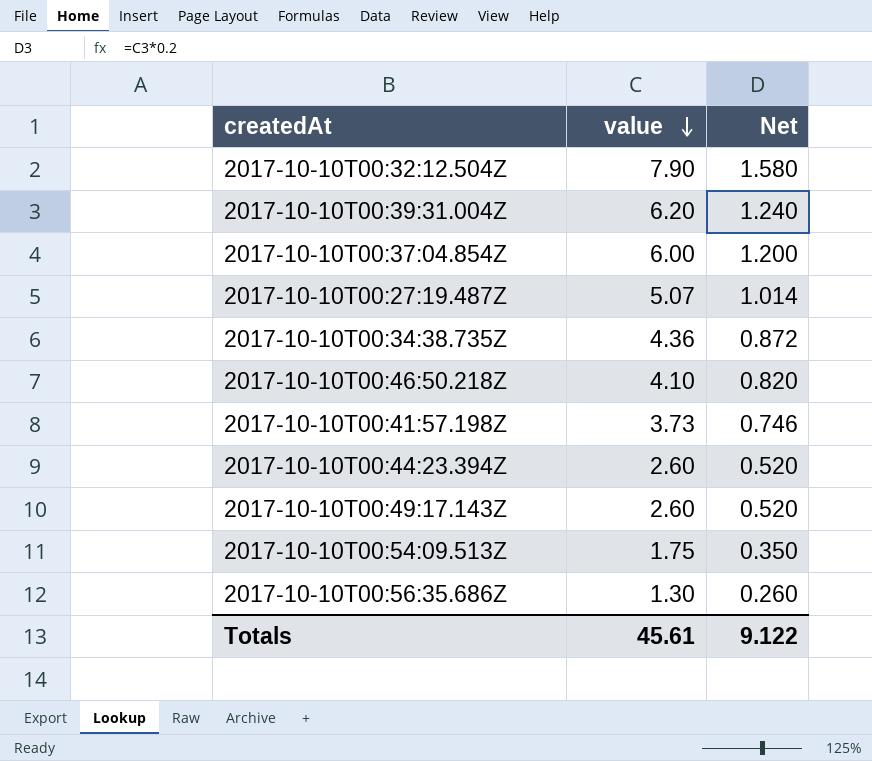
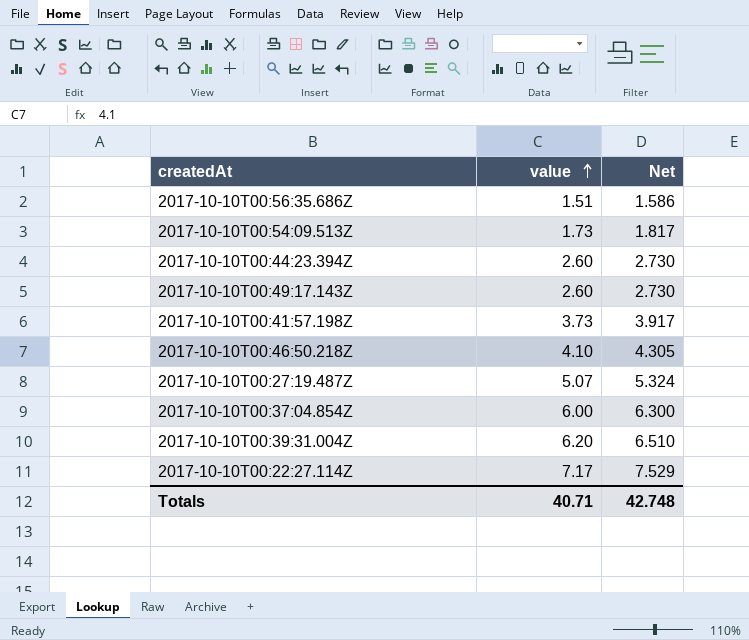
row order: value descending -> value ascending
column Net | formula: [value] * 0.2 -> [value] * 1.05
row 2017-10-10T00:32:12.504Z: 7.90 | 1.580 -> none
row 2017-10-10T00:34:38.735Z: 4.36 | 0.872 -> none
2017-10-10T00:56:35.686Z | value: 1.30 -> 1.51
2017-10-10T00:54:09.513Z | value: 1.75 -> 1.73
row 2017-10-10T00:22:27.114Z: none -> 7.17 | 7.529
Totals | value: 45.61 -> 40.71
Totals | Net: 9.122 -> 42.748

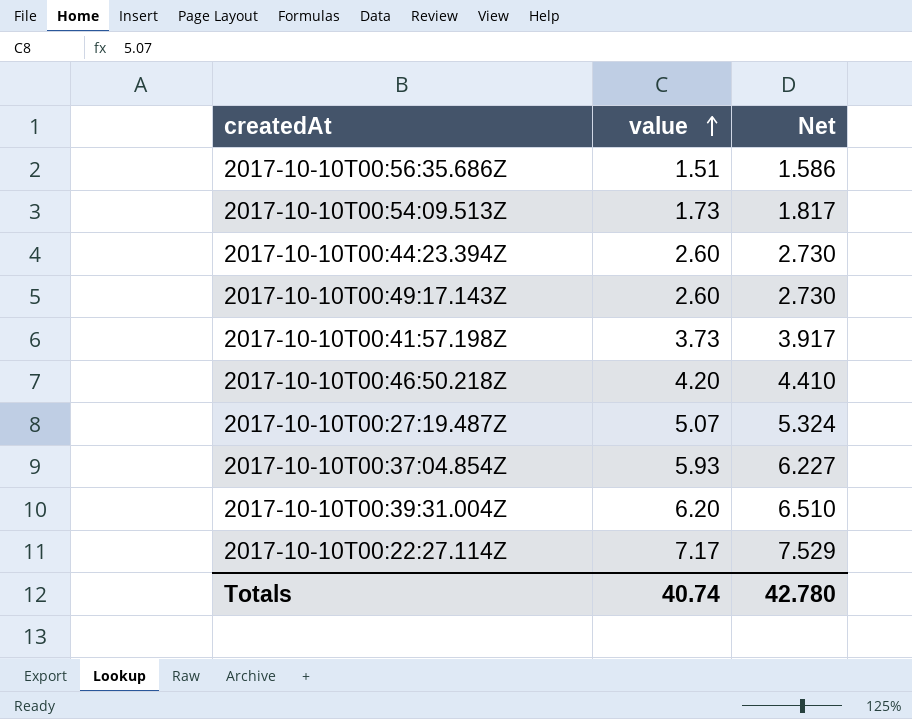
2017-10-10T00:46:50.218Z | value: 4.10 -> 4.20
2017-10-10T00:46:50.218Z | Net: 4.305 -> 4.410
2017-10-10T00:37:04.854Z | value: 6.00 -> 5.93
2017-10-10T00:37:04.854Z | Net: 6.300 -> 6.227
Totals | value: 40.71 -> 40.74
Totals | Net: 42.748 -> 42.780

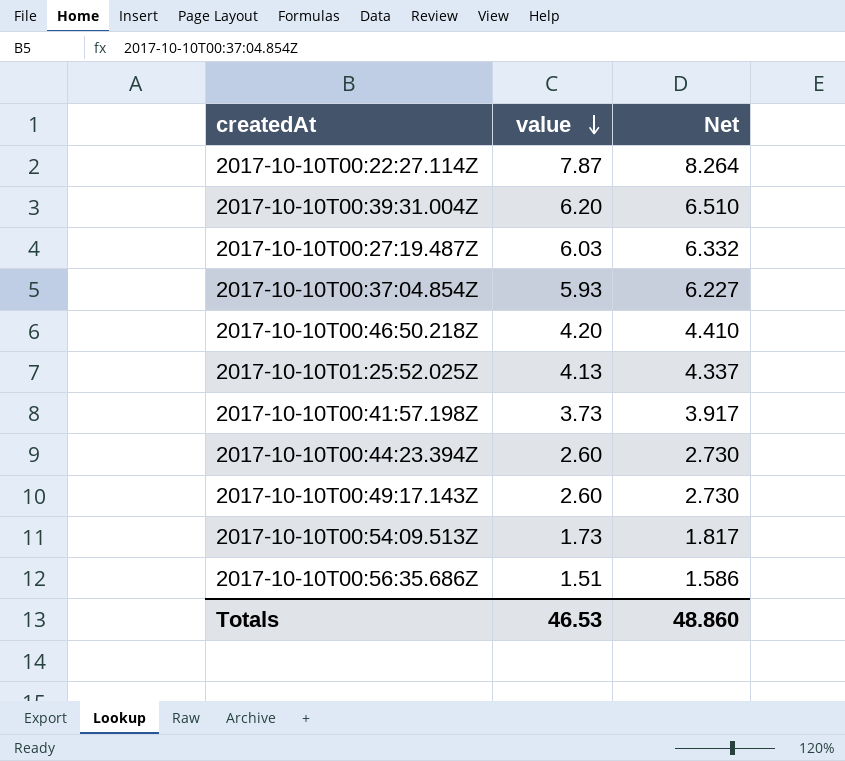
row order: value ascending -> value descending
2017-10-10T00:22:27.114Z | value: 7.17 -> 7.87
2017-10-10T00:22:27.114Z | Net: 7.529 -> 8.264
2017-10-10T00:27:19.487Z | value: 5.07 -> 6.03
2017-10-10T00:27:19.487Z | Net: 5.324 -> 6.332
row 2017-10-10T01:25:52.025Z: none -> 4.13 | 4.337
Totals | value: 40.74 -> 46.53
Totals | Net: 42.780 -> 48.860

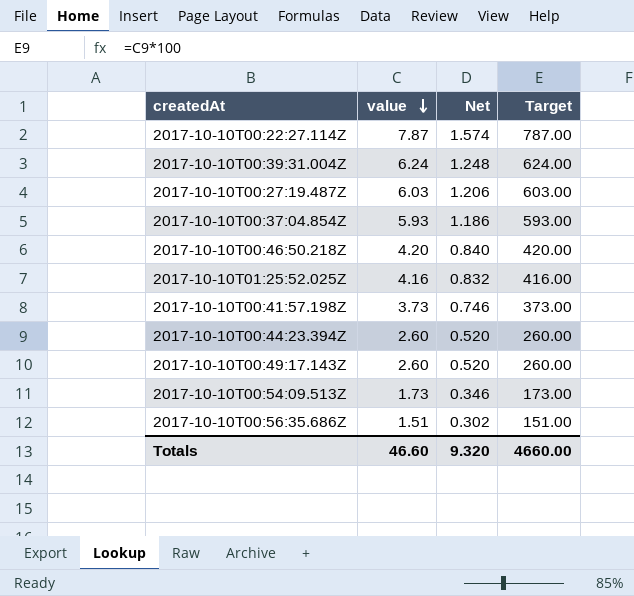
column Net | formula: [value] * 1.05 -> [value] * 0.2
column Target | formula: none -> [value] * 100
2017-10-10T00:39:31.004Z | value: 6.20 -> 6.24
2017-10-10T01:25:52.025Z | value: 4.13 -> 4.16
Totals | value: 46.53 -> 46.60
Totals | Net: 48.860 -> 9.320

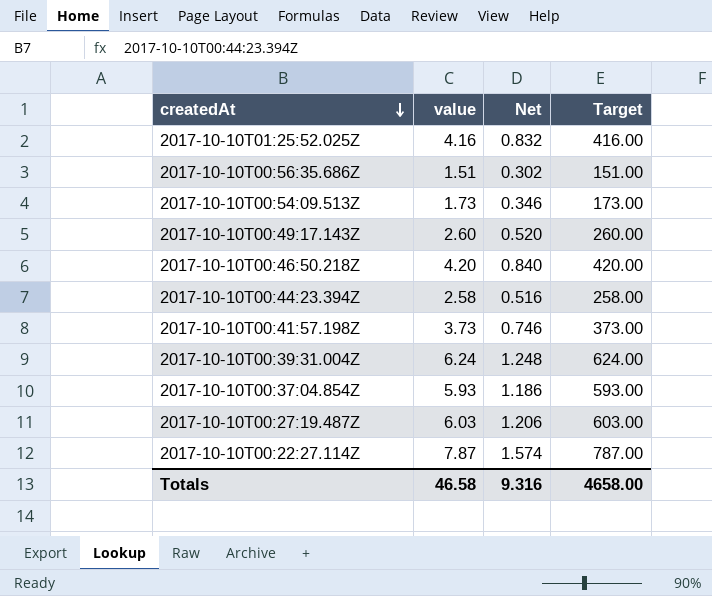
row order: value descending -> createdAt descending
2017-10-10T00:44:23.394Z | value: 2.60 -> 2.58
2017-10-10T00:44:23.394Z | Net: 0.520 -> 0.516
2017-10-10T00:44:23.394Z | Target: 260.00 -> 258.00
Totals | value: 46.60 -> 46.58
Totals | Net: 9.320 -> 9.316
Totals | Target: 4660.00 -> 4658.00

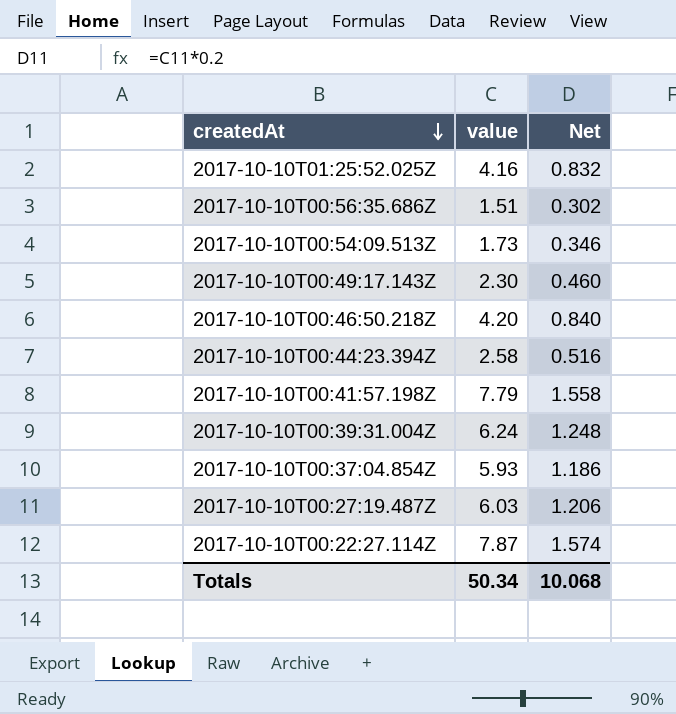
column Target | formula: [value] * 100 -> none
2017-10-10T00:49:17.143Z | value: 2.60 -> 2.30
2017-10-10T00:49:17.143Z | Net: 0.520 -> 0.460
2017-10-10T00:41:57.198Z | value: 3.73 -> 7.79
2017-10-10T00:41:57.198Z | Net: 0.746 -> 1.558
Totals | value: 46.58 -> 50.34
Totals | Net: 9.316 -> 10.068

